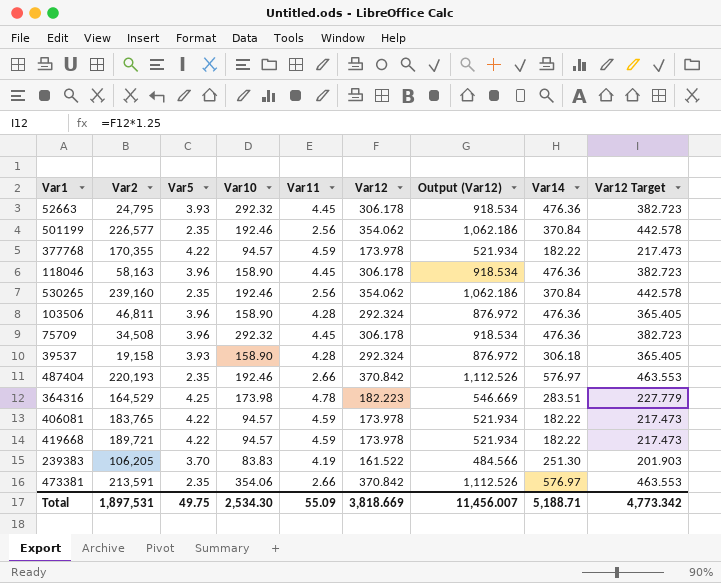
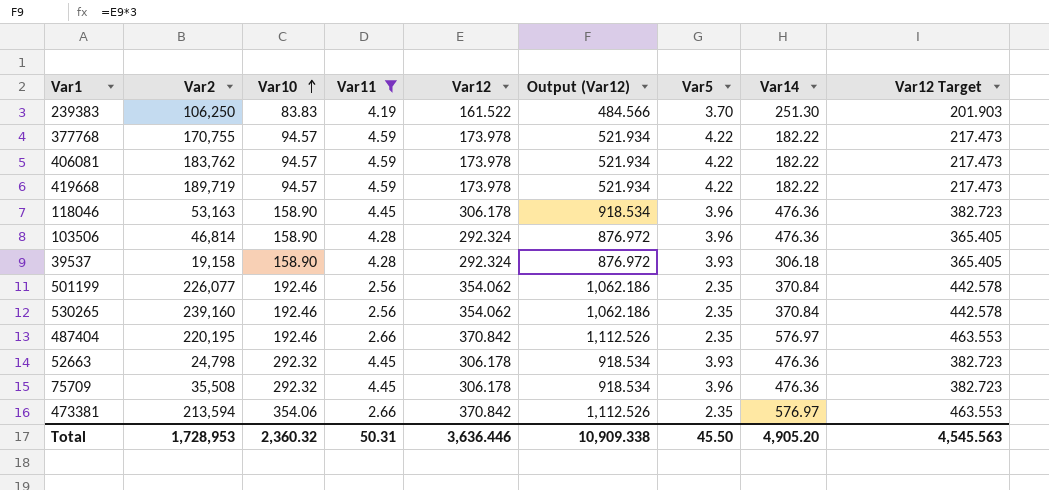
filter: none -> Var11 != 4.78
row order: none -> Var10 ascending
column Var5 | position: 3 -> 7
239383 | Var2: 106,205 -> 106,250
377768 | Var2: 170,355 -> 170,755
406081 | Var2: 183,765 -> 183,762
419668 | Var2: 189,721 -> 189,719
118046 | Var2: 58,163 -> 53,163
103506 | Var2: 46,811 -> 46,814
501199 | Var2: 226,577 -> 226,077
487404 | Var2: 220,193 -> 220,195
52663 | Var2: 24,795 -> 24,798
75709 | Var2: 34,508 -> 35,508
473381 | Var2: 213,591 -> 213,594
Total | Var2: 1,897,531 -> 1,728,953
Total | Var10: 2,534.30 -> 2,360.32
Total | Var11: 55.09 -> 50.31
Total | Var12: 3,818.669 -> 3,636.446
Total | Output (Var12): 11,456.007 -> 10,909.338
Total | Var5: 49.75 -> 45.50
Total | Var14: 5,188.71 -> 4,905.20
Total | Var12 Target: 4,773.342 -> 4,545.563

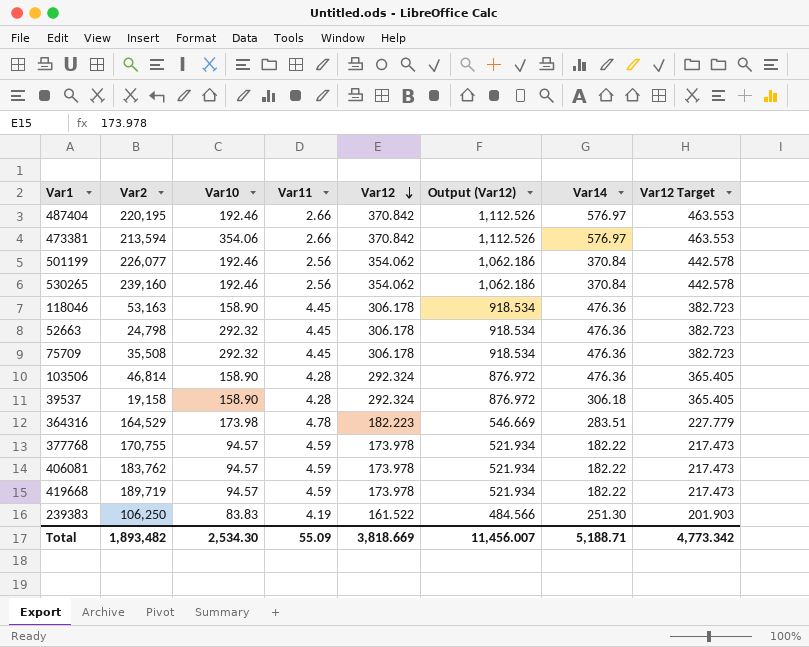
filter: Var11 != 4.78 -> none
row order: Var10 ascending -> Var12 descending
column Var5 | position: 7 -> none
Total | Var2: 1,728,953 -> 1,893,482
Total | Var10: 2,360.32 -> 2,534.30
Total | Var11: 50.31 -> 55.09
Total | Var12: 3,636.446 -> 3,818.669
Total | Output (Var12): 10,909.338 -> 11,456.007
Total | Var14: 4,905.20 -> 5,188.71
Total | Var12 Target: 4,545.563 -> 4,773.342

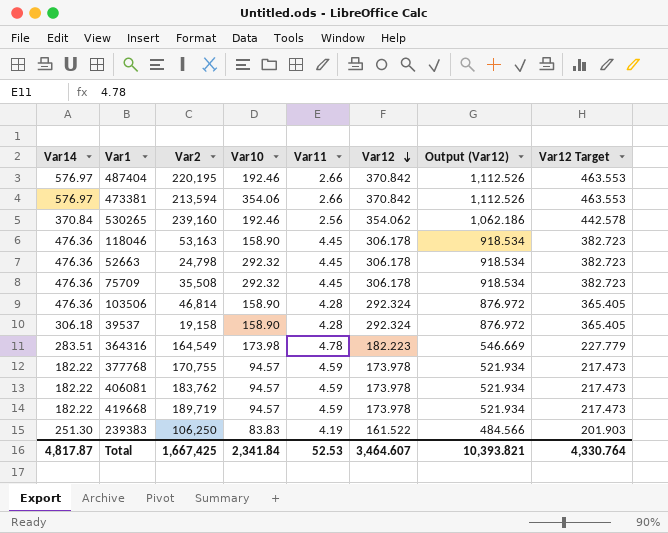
column Var14 | position: 7 -> 1
row 501199: 226,077 | 192.46 | 2.56 | 354.062 | 1,062.186 | 370.84 | 442.578 -> none
364316 | Var2: 164,529 -> 164,549
Total | Var14: 5,188.71 -> 4,817.87
Total | Var2: 1,893,482 -> 1,667,425
Total | Var10: 2,534.30 -> 2,341.84
Total | Var11: 55.09 -> 52.53
Total | Var12: 3,818.669 -> 3,464.607
Total | Output (Var12): 11,456.007 -> 10,393.821
Total | Var12 Target: 4,773.342 -> 4,330.764

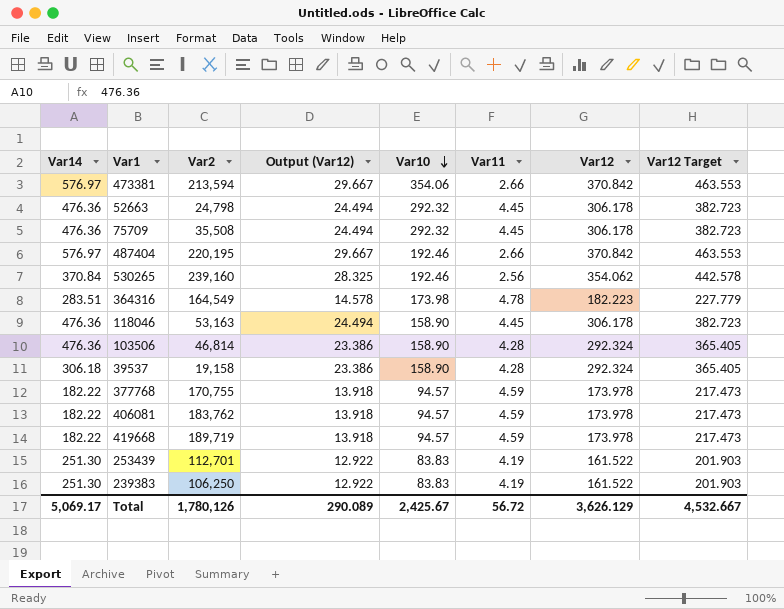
row order: Var12 descending -> Var10 descending
column Output (Var12) | formula: [Var12] * 3 -> [Var12] * 0.08
column Output (Var12) | position: 7 -> 4
row 253439: none -> 251.30 | 112,701 | 12.922 | 83.83 | 4.19 | 161.522 | 201.903
Total | Var14: 4,817.87 -> 5,069.17
Total | Var2: 1,667,425 -> 1,780,126
Total | Output (Var12): 10,393.821 -> 290.089
Total | Var10: 2,341.84 -> 2,425.67
Total | Var11: 52.53 -> 56.72
Total | Var12: 3,464.607 -> 3,626.129
Total | Var12 Target: 4,330.764 -> 4,532.667

